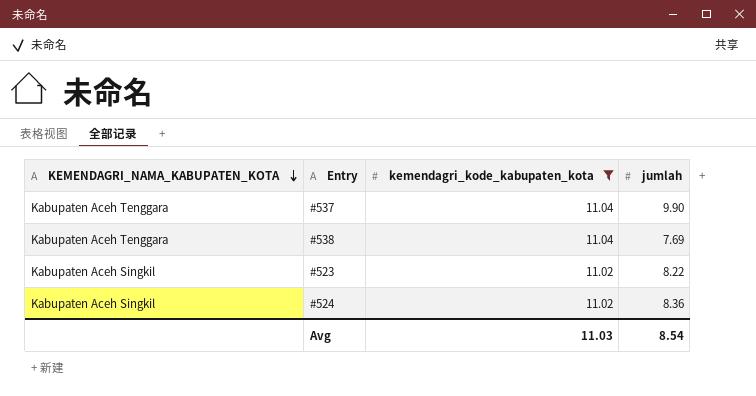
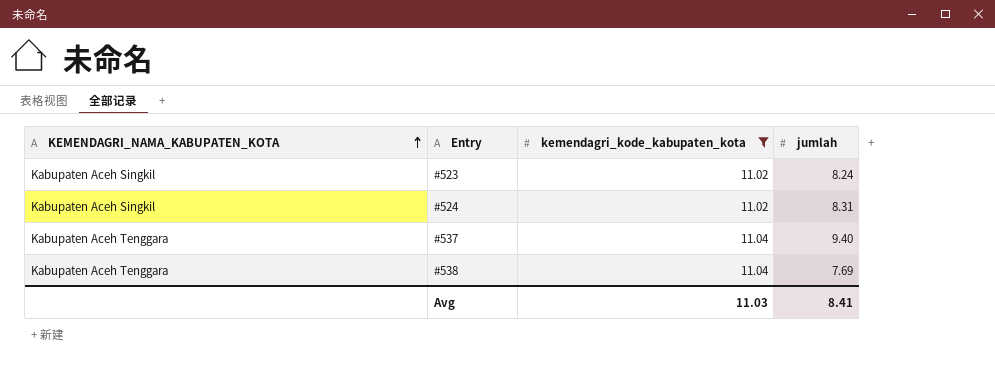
row order: KEMENDAGRI_NAMA_KABUPATEN_KOTA descending -> KEMENDAGRI_NAMA_KABUPATEN_KOTA ascending
#523 | jumlah: 8.22 -> 8.24
#524 | jumlah: 8.36 -> 8.31
#537 | jumlah: 9.90 -> 9.40
Avg | jumlah: 8.54 -> 8.41

